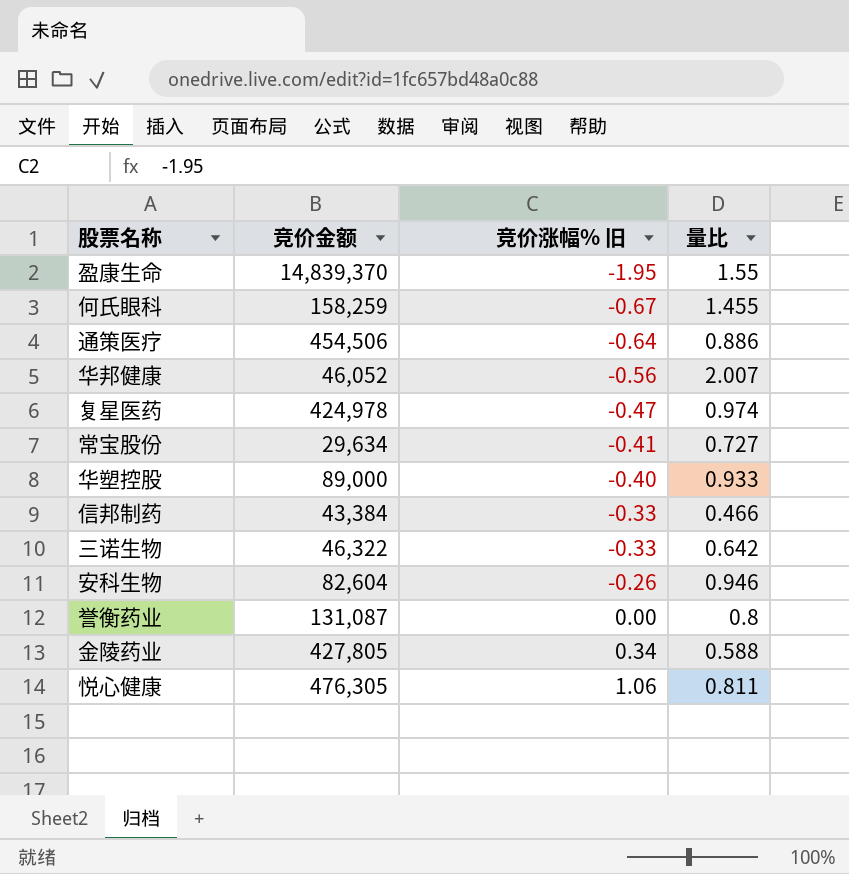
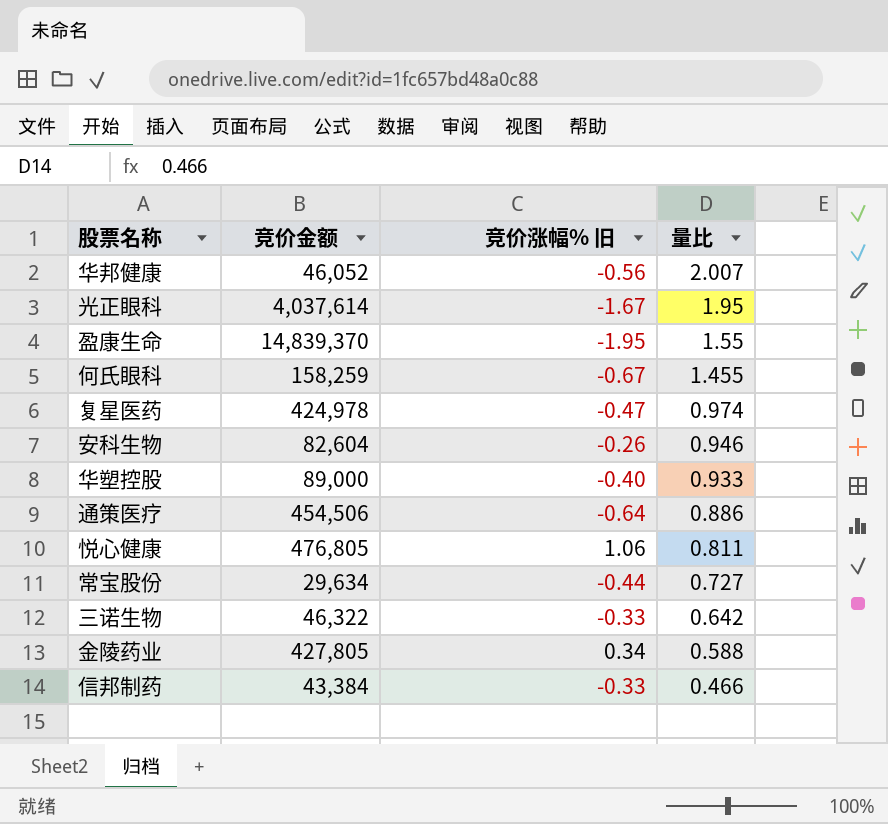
row order: 竞价涨幅% 旧 ascending -> 量比 descending
row 誉衡药业: 131,087 | 0.00 | 0.8 -> none
row 光正眼科: none -> 4,037,614 | -1.67 | 1.95
悦心健康 | 竞价金额: 476,305 -> 476,805
常宝股份 | 竞价涨幅% 旧: -0.41 -> -0.44

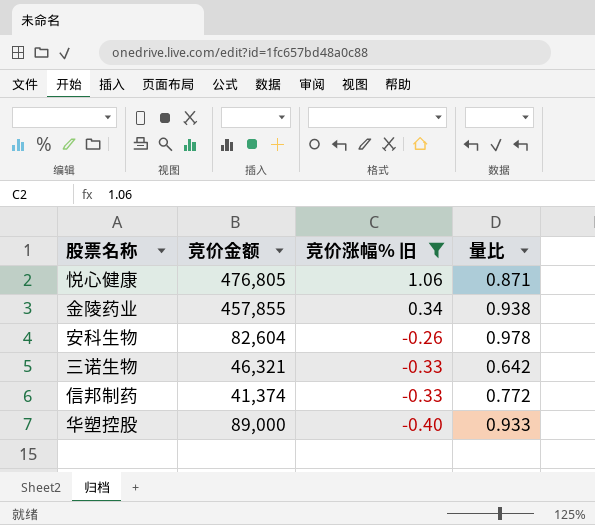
filter: none -> 竞价涨幅% 旧 >= -0.40
row order: 量比 descending -> 竞价涨幅% 旧 descending
悦心健康 | 量比: 0.811 -> 0.871
金陵药业 | 竞价金额: 427,805 -> 457,855
金陵药业 | 量比: 0.588 -> 0.938
安科生物 | 量比: 0.946 -> 0.978
三诺生物 | 竞价金额: 46,322 -> 46,321
信邦制药 | 竞价金额: 43,384 -> 41,374
信邦制药 | 量比: 0.466 -> 0.772

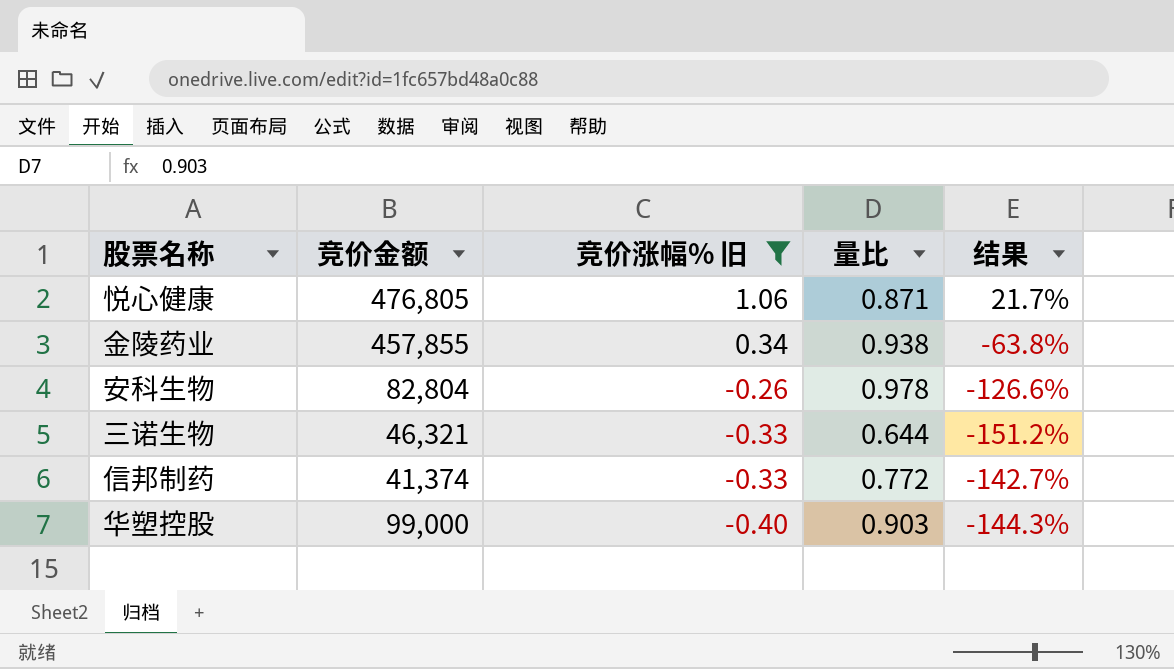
column 结果 | formula: none -> ([竞价涨幅% 旧] - [量比]) / [量比]
安科生物 | 竞价金额: 82,604 -> 82,804
三诺生物 | 量比: 0.642 -> 0.644
华塑控股 | 竞价金额: 89,000 -> 99,000
华塑控股 | 量比: 0.933 -> 0.903

